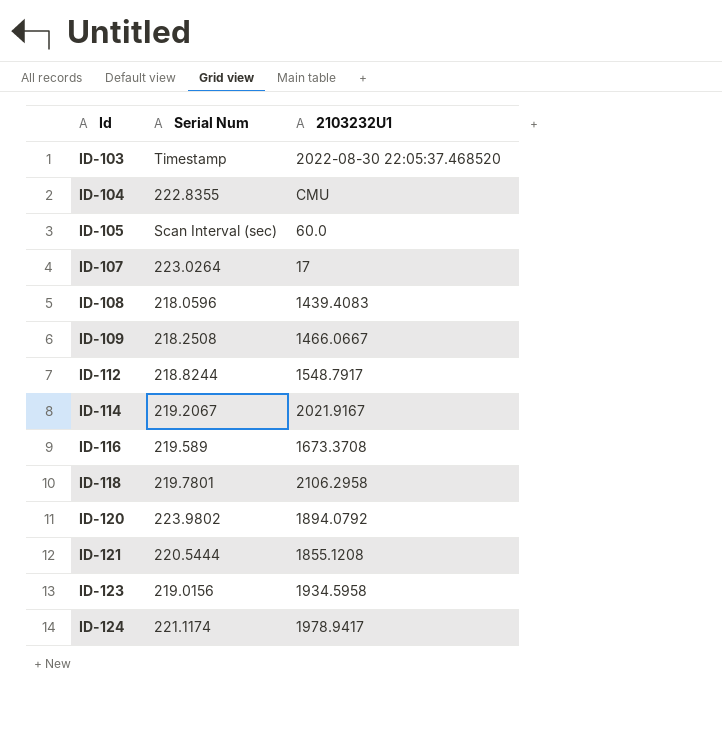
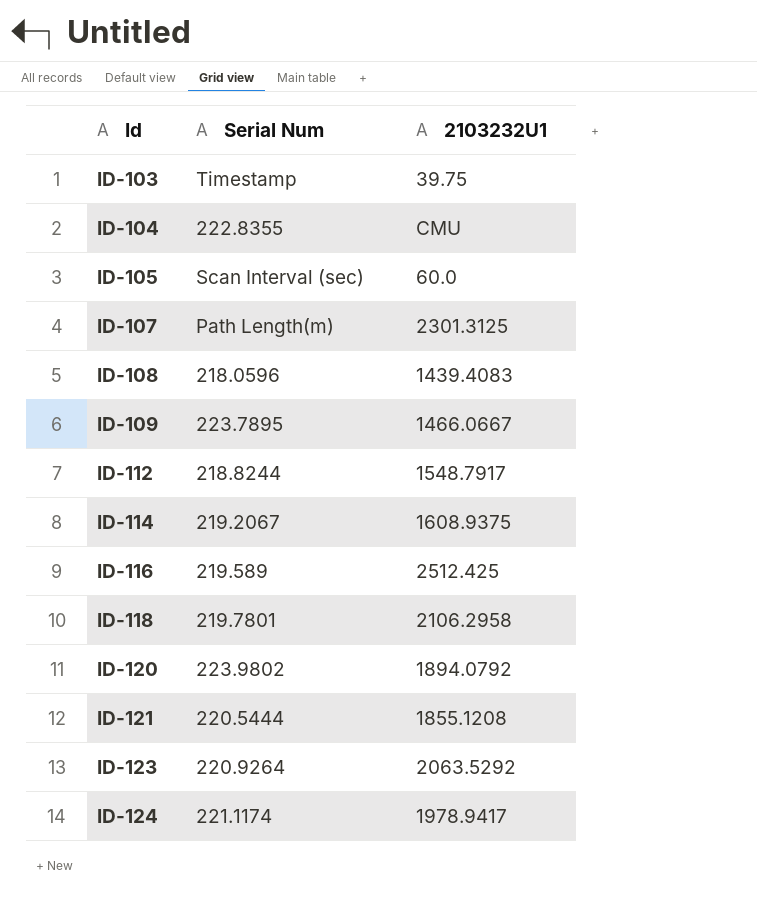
ID-103 | 2103232U1: 2022-08-30 22:05:37.468520 -> 39.75
ID-107 | Serial Num: 223.0264 -> Path Length(m)
ID-107 | 2103232U1: 17 -> 2301.3125
ID-109 | Serial Num: 218.2508 -> 223.7895
ID-114 | 2103232U1: 2021.9167 -> 1608.9375
ID-116 | 2103232U1: 1673.3708 -> 2512.425
ID-123 | Serial Num: 219.0156 -> 220.9264
ID-123 | 2103232U1: 1934.5958 -> 2063.5292

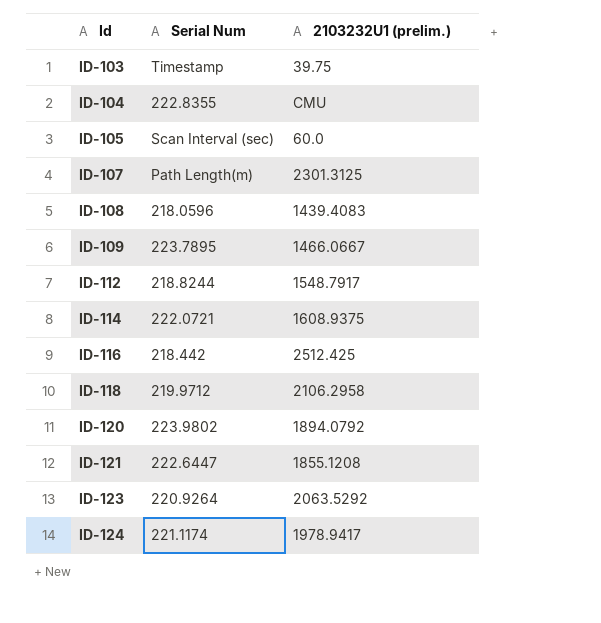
column name: 2103232U1 -> 2103232U1 (prelim.)
ID-114 | Serial Num: 219.2067 -> 222.0721
ID-116 | Serial Num: 219.589 -> 218.442
ID-118 | Serial Num: 219.7801 -> 219.9712
ID-121 | Serial Num: 220.5444 -> 222.6447

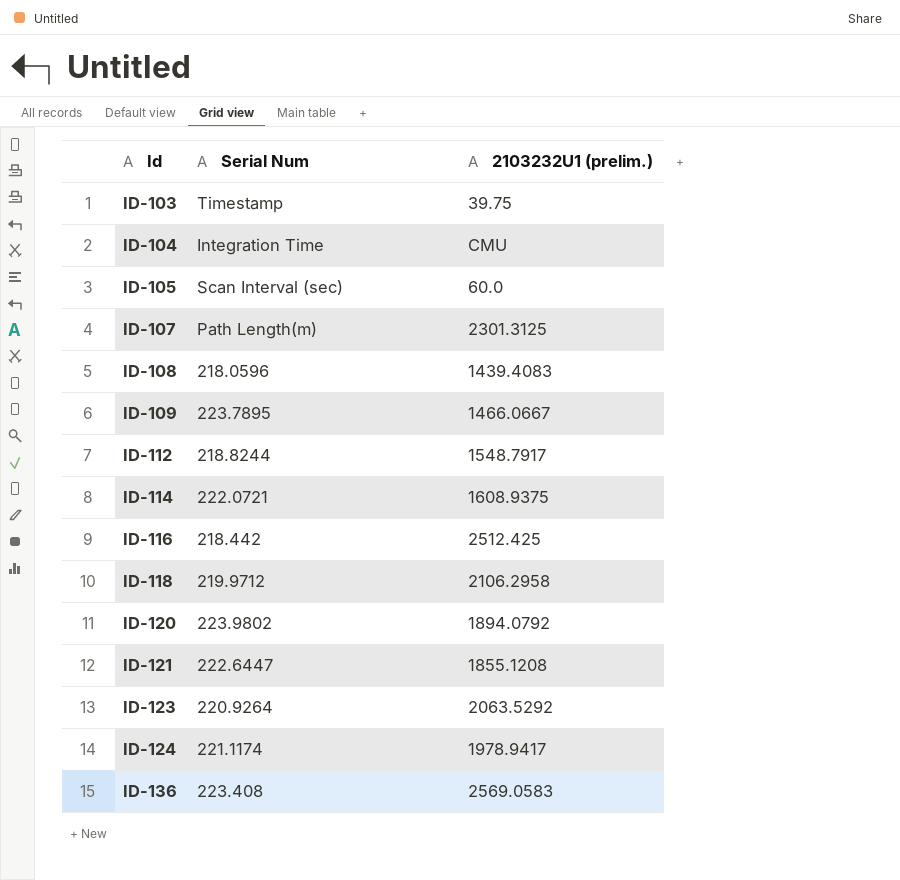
ID-104 | Serial Num: 222.8355 -> Integration Time
row ID-136: none -> 223.408 | 2569.0583

